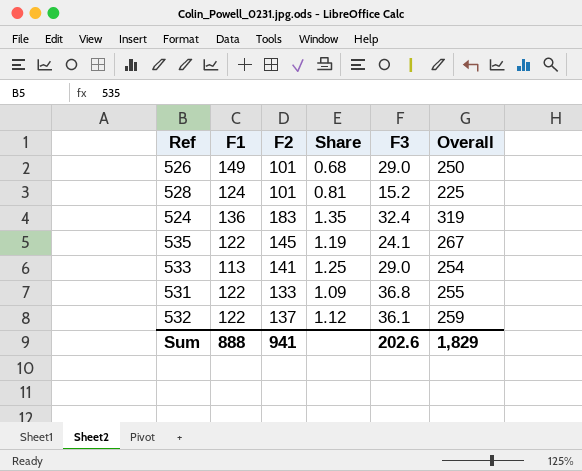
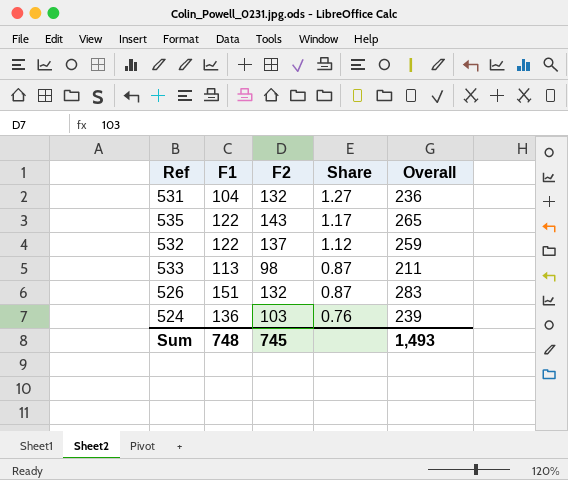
row order: none -> Share descending
column F3 | position: 5 -> none
row 528: 124 | 101 | 0.81 | 15.2 | 225 -> none
531 | F1: 122 -> 104
531 | F2: 133 -> 132
531 | Share: 1.09 -> 1.27
531 | Overall: 255 -> 236
535 | F2: 145 -> 143
535 | Share: 1.19 -> 1.17
535 | Overall: 267 -> 265
533 | F2: 141 -> 98
533 | Share: 1.25 -> 0.87
533 | Overall: 254 -> 211
526 | F1: 149 -> 151
526 | F2: 101 -> 132
526 | Share: 0.68 -> 0.87
526 | Overall: 250 -> 283
524 | F2: 183 -> 103
524 | Share: 1.35 -> 0.76
524 | Overall: 319 -> 239
Sum | F1: 888 -> 748
Sum | F2: 941 -> 745
Sum | Overall: 1,829 -> 1,493

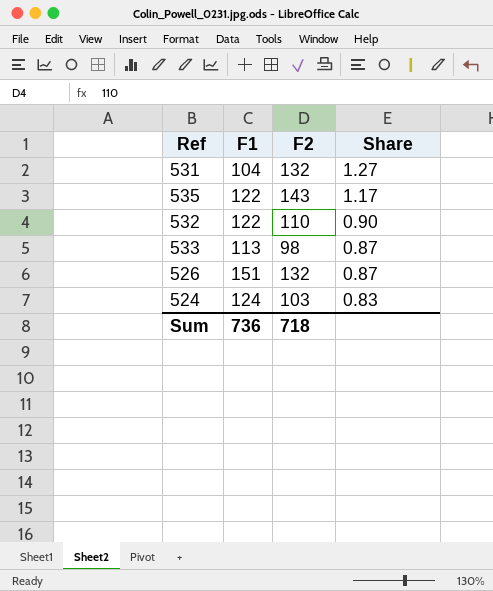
column Overall | formula: [F1] + [F2] -> none
532 | F2: 137 -> 110
532 | Share: 1.12 -> 0.90
524 | F1: 136 -> 124
524 | Share: 0.76 -> 0.83
Sum | F1: 748 -> 736
Sum | F2: 745 -> 718

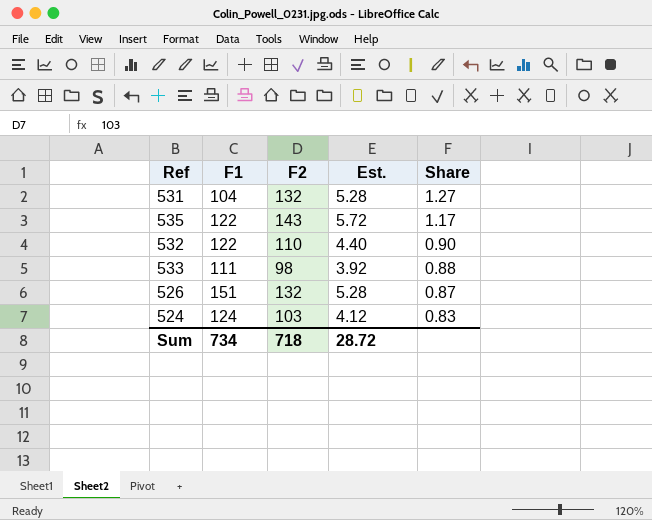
column Est. | formula: none -> [F2] * 0.04
533 | F1: 113 -> 111
533 | Share: 0.87 -> 0.88
Sum | F1: 736 -> 734

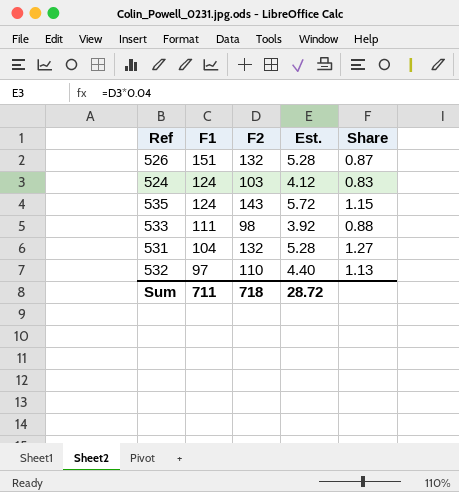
row order: Share descending -> F1 descending
535 | F1: 122 -> 124
535 | Share: 1.17 -> 1.15
532 | F1: 122 -> 97
532 | Share: 0.90 -> 1.13
Sum | F1: 734 -> 711

